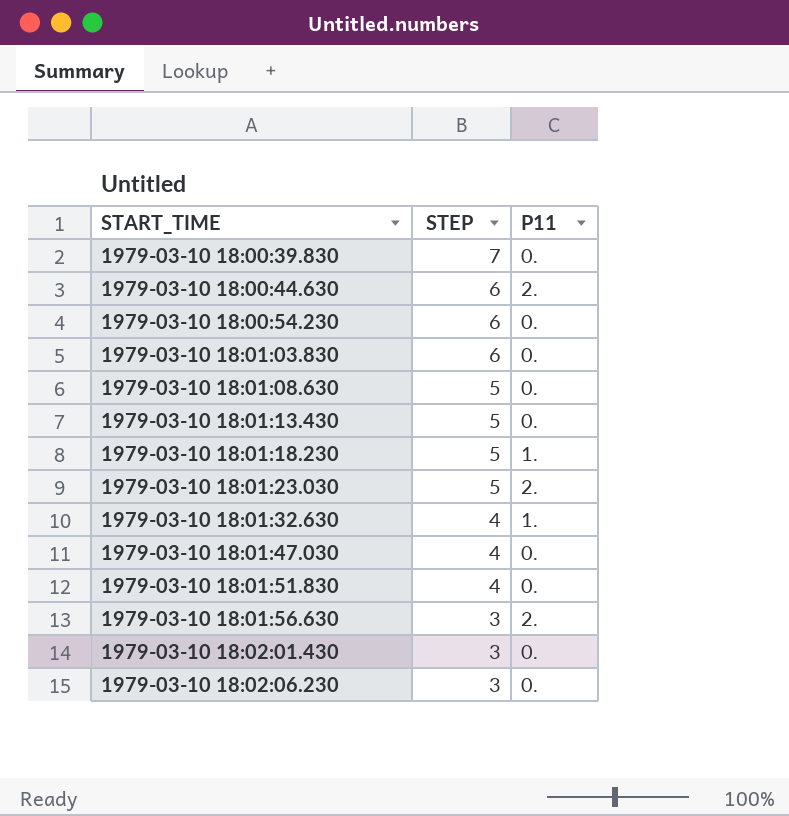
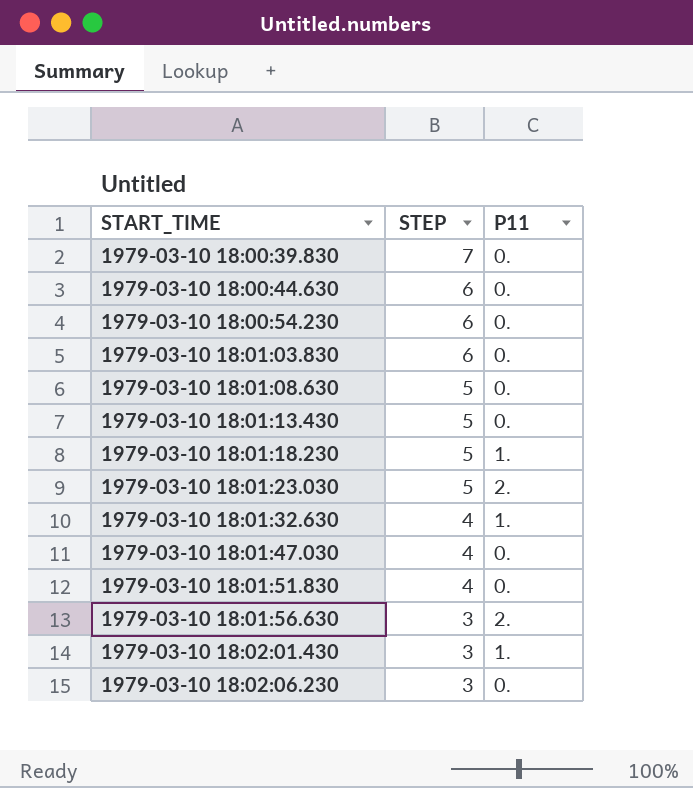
1979-03-10 18:00:44.630 | P11: 2. -> 0.
1979-03-10 18:02:01.430 | P11: 0. -> 1.

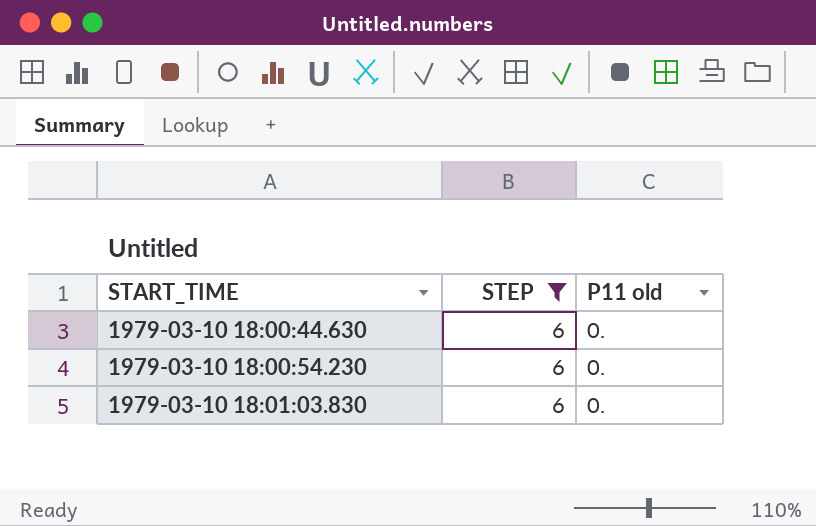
filter: none -> STEP = 6
column name: P11 -> P11 old

